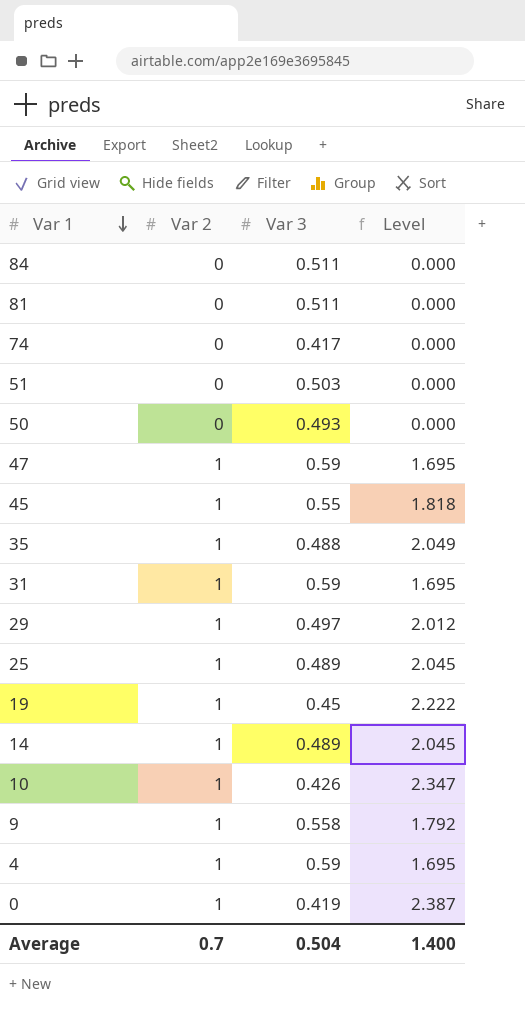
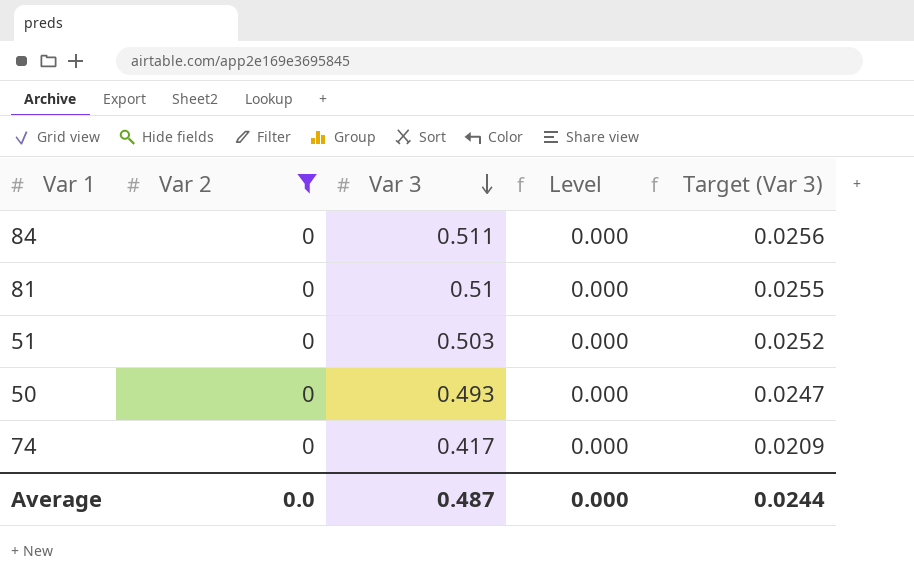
filter: none -> Var 2 = 0
row order: Var 1 descending -> Var 3 descending
column Target (Var 3) | formula: none -> [Var 3] * 0.05
81 | Var 3: 0.511 -> 0.51
Average | Var 2: 0.7 -> 0.0
Average | Var 3: 0.504 -> 0.487
Average | Level: 1.400 -> 0.000

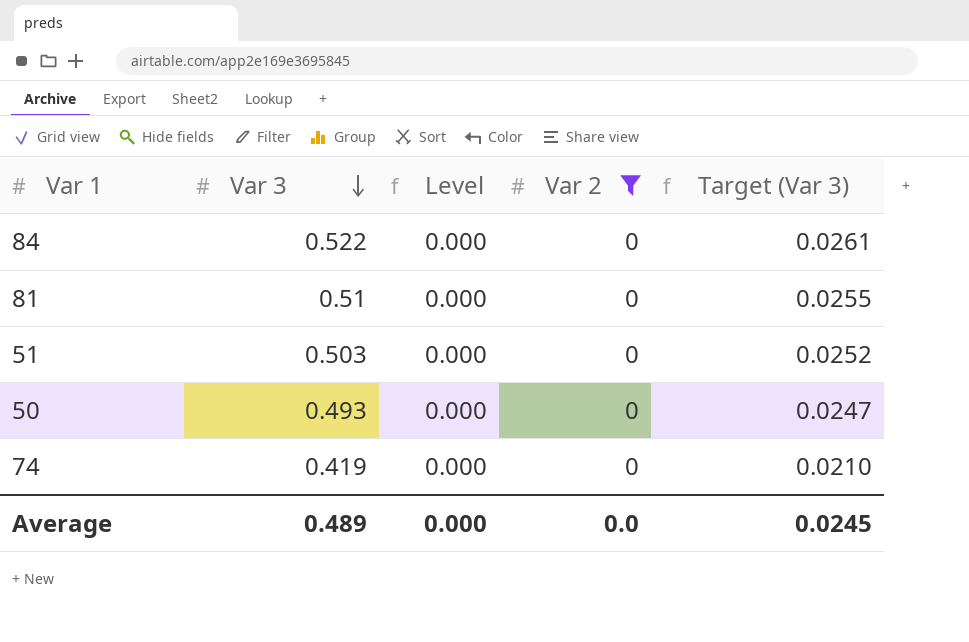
column Var 2 | position: 2 -> 4
84 | Var 3: 0.511 -> 0.522
84 | Target (Var 3): 0.0256 -> 0.0261
74 | Var 3: 0.417 -> 0.419
74 | Target (Var 3): 0.0209 -> 0.0210
Average | Var 3: 0.487 -> 0.489
Average | Target (Var 3): 0.0244 -> 0.0245

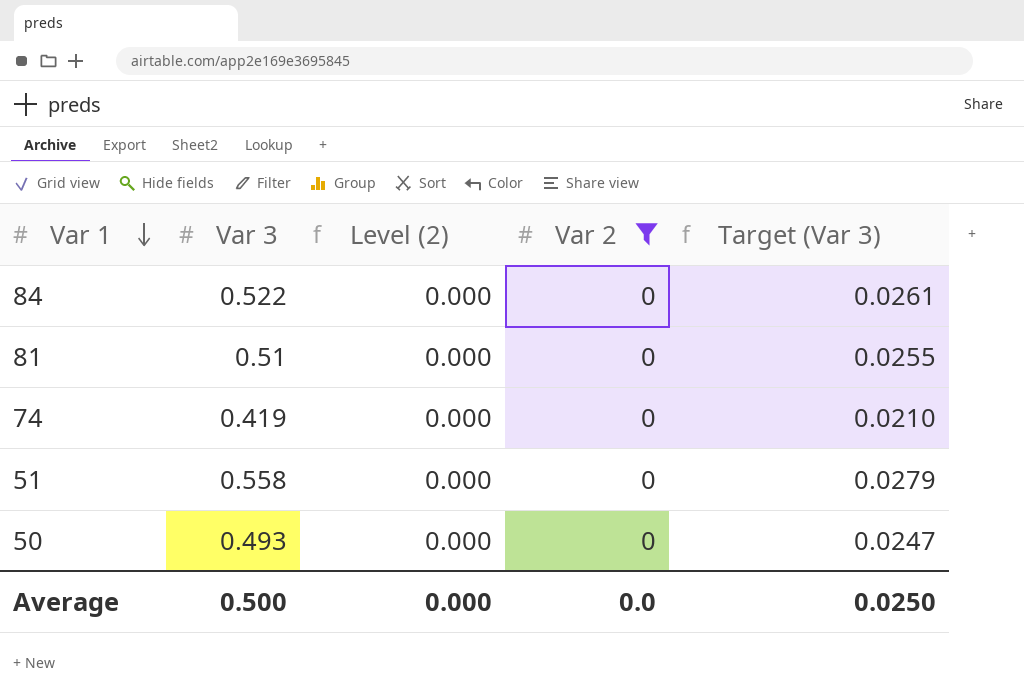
row order: Var 3 descending -> Var 1 descending
column name: Level -> Level (2)
51 | Var 3: 0.503 -> 0.558
51 | Target (Var 3): 0.0252 -> 0.0279
Average | Var 3: 0.489 -> 0.500
Average | Target (Var 3): 0.0245 -> 0.0250

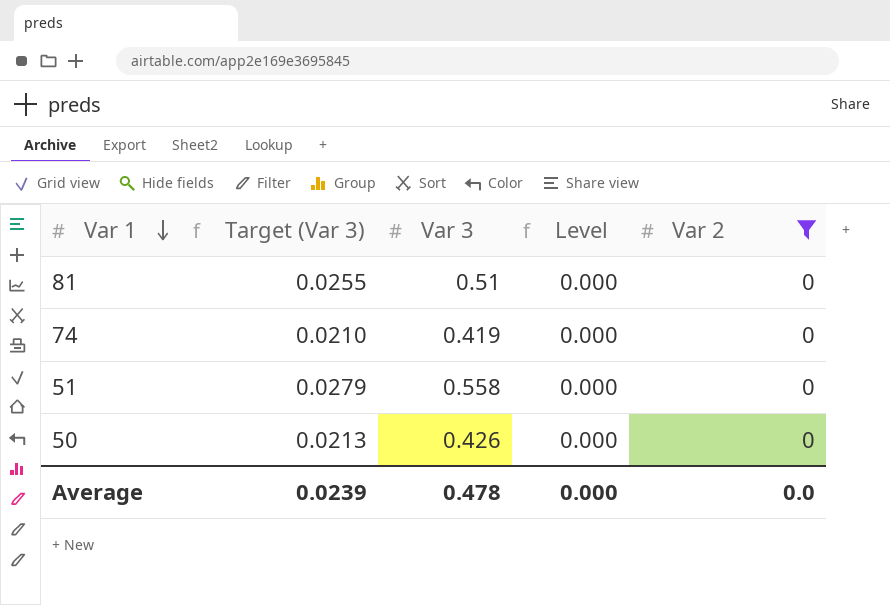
column Target (Var 3) | position: 5 -> 2
column name: Level (2) -> Level
row 84: 0.522 | 0.000 | 0 | 0.0261 -> none
50 | Target (Var 3): 0.0247 -> 0.0213
50 | Var 3: 0.493 -> 0.426
Average | Target (Var 3): 0.0250 -> 0.0239
Average | Var 3: 0.500 -> 0.478

